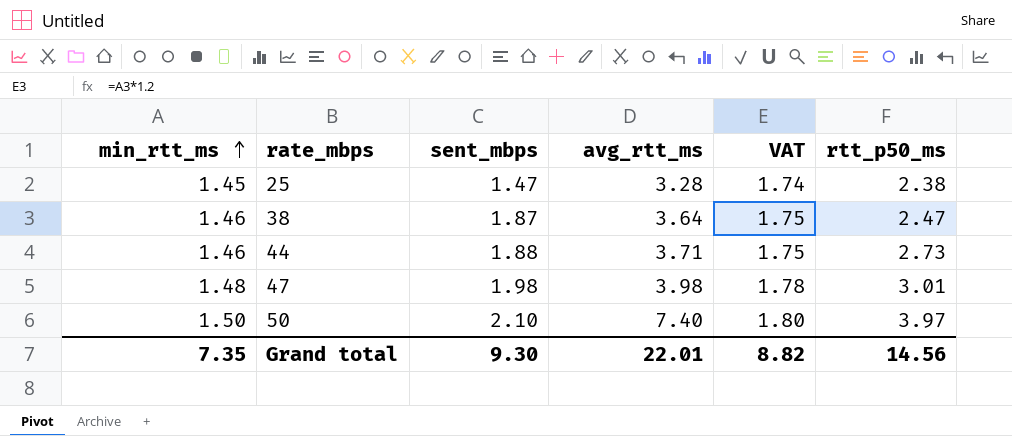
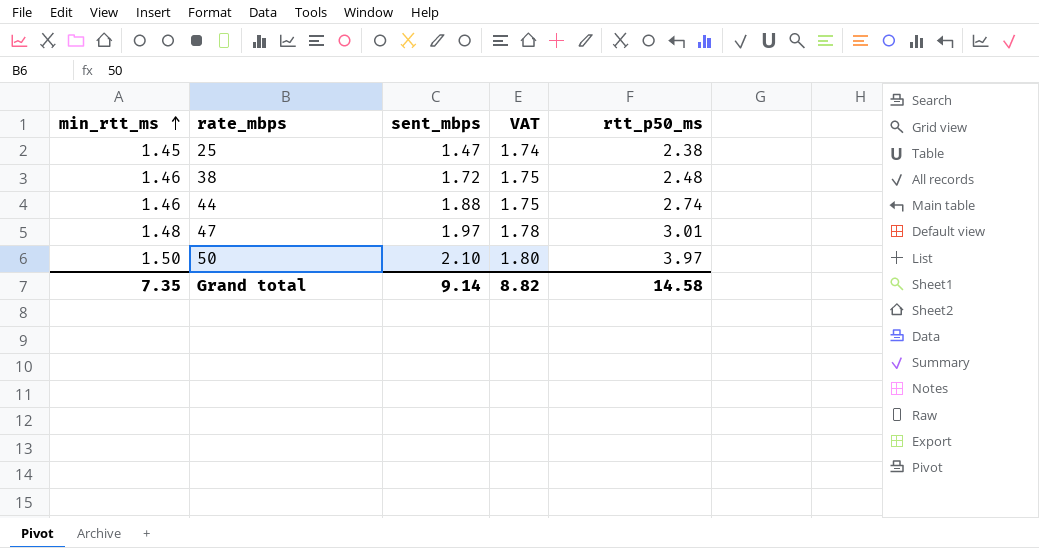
column avg_rtt_ms | position: 4 -> none
38 | sent_mbps: 1.87 -> 1.72
38 | rtt_p50_ms: 2.47 -> 2.48
44 | rtt_p50_ms: 2.73 -> 2.74
47 | sent_mbps: 1.98 -> 1.97
Grand total | sent_mbps: 9.30 -> 9.14
Grand total | rtt_p50_ms: 14.56 -> 14.58

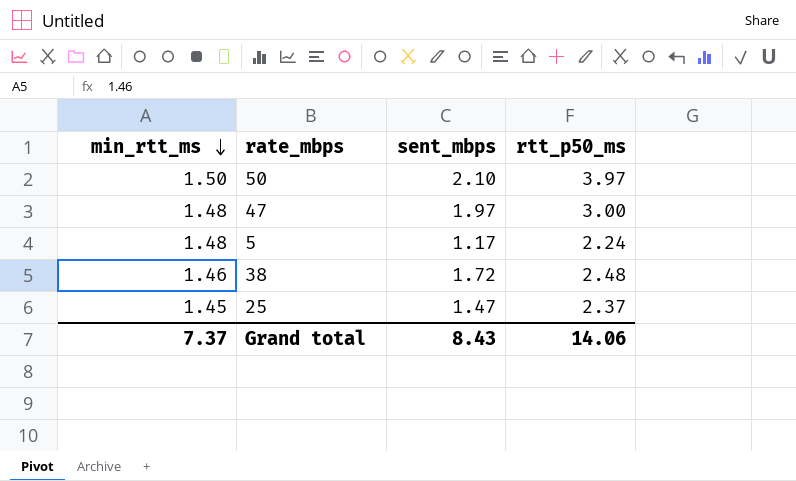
row order: min_rtt_ms ascending -> min_rtt_ms descending
column VAT | formula: [min_rtt_ms] * 1.2 -> none
row 44: 1.46 | 1.88 | 1.75 | 2.74 -> none
47 | rtt_p50_ms: 3.01 -> 3.00
row 5: none -> 1.48 | 1.17 | 2.24
25 | rtt_p50_ms: 2.38 -> 2.37
Grand total | min_rtt_ms: 7.35 -> 7.37
Grand total | sent_mbps: 9.14 -> 8.43
Grand total | rtt_p50_ms: 14.58 -> 14.06

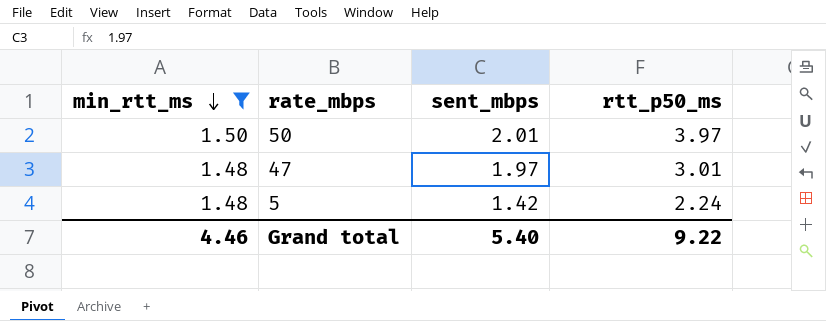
filter: none -> min_rtt_ms >= 1.48
50 | sent_mbps: 2.10 -> 2.01
47 | rtt_p50_ms: 3.00 -> 3.01
5 | sent_mbps: 1.17 -> 1.42
Grand total | min_rtt_ms: 7.37 -> 4.46
Grand total | sent_mbps: 8.43 -> 5.40
Grand total | rtt_p50_ms: 14.06 -> 9.22

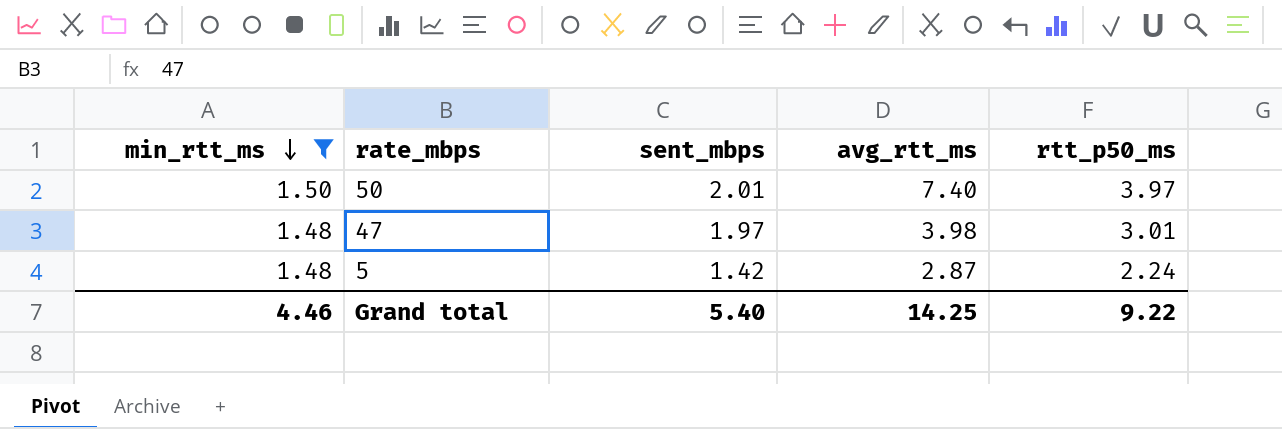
column avg_rtt_ms | position: none -> 4

